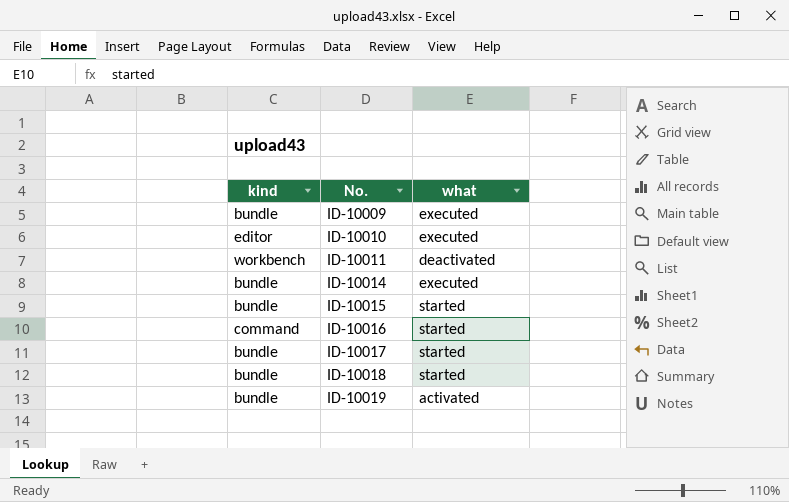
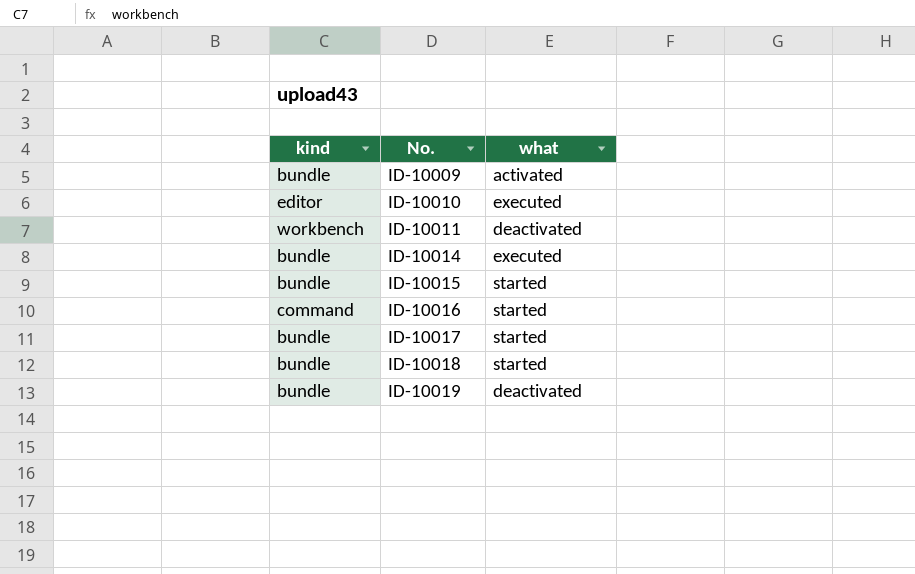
ID-10009 | what: executed -> activated
ID-10019 | what: activated -> deactivated

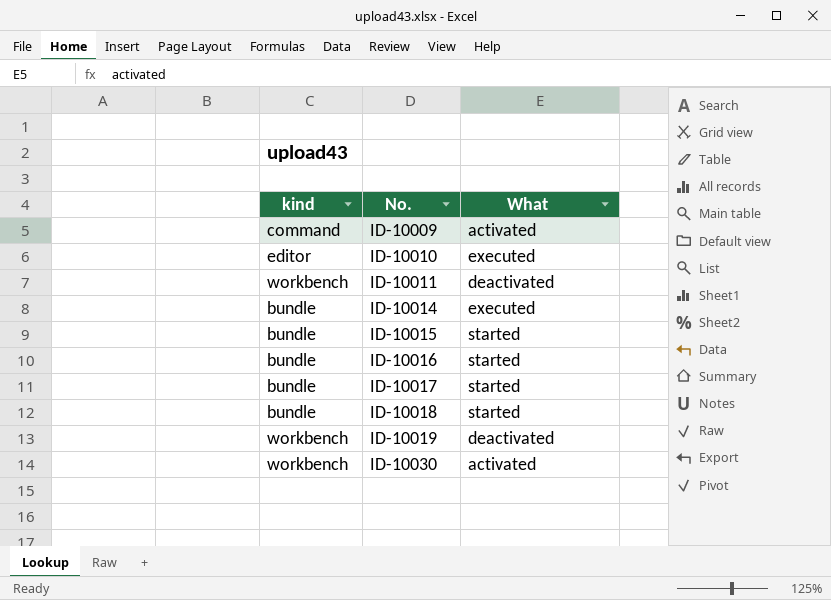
column name: what -> What
ID-10009 | kind: bundle -> command
ID-10016 | kind: command -> bundle
ID-10019 | kind: bundle -> workbench
row ID-10030: none -> workbench | activated

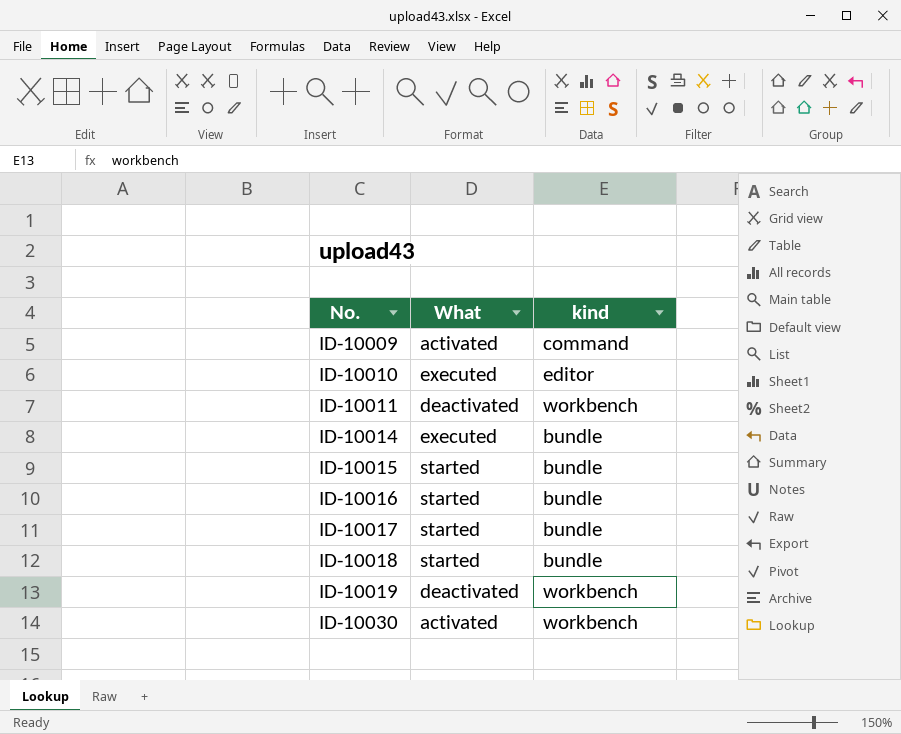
column kind | position: 1 -> 3

